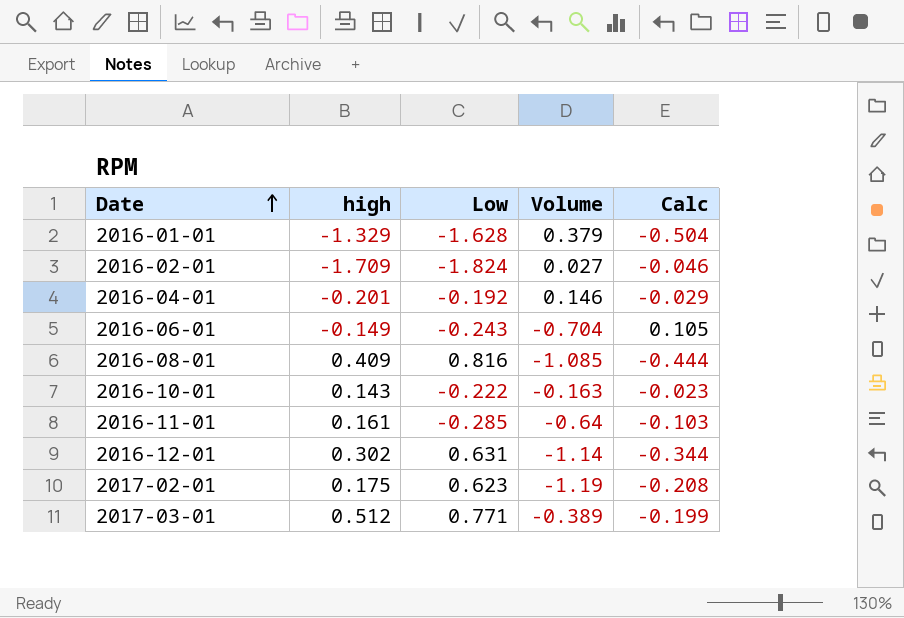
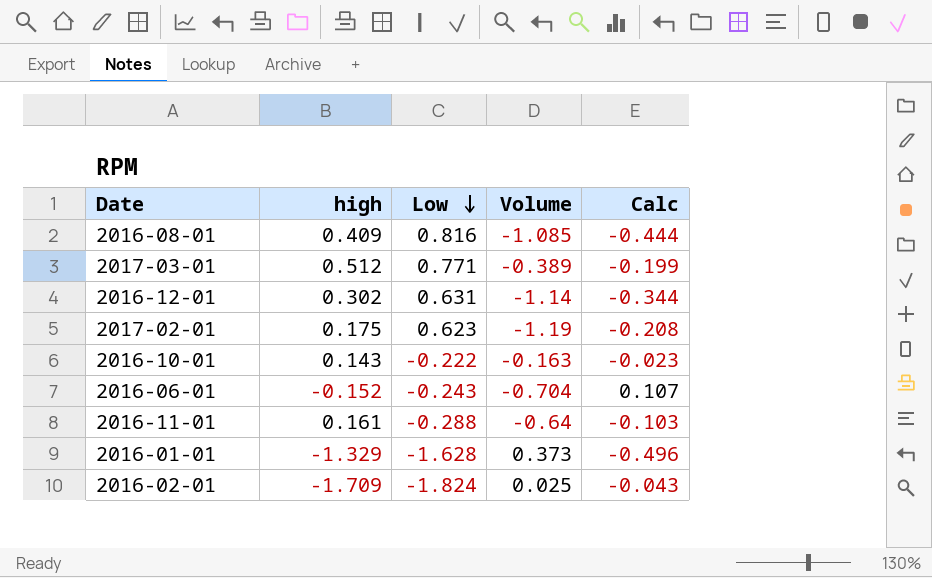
row order: Date ascending -> Low descending
row 2016-04-01: -0.201 | -0.192 | 0.146 | -0.029 -> none
2016-06-01 | high: -0.149 -> -0.152
2016-06-01 | Calc: 0.105 -> 0.107
2016-11-01 | Low: -0.285 -> -0.288
2016-01-01 | Volume: 0.379 -> 0.373
2016-01-01 | Calc: -0.504 -> -0.496
2016-02-01 | Volume: 0.027 -> 0.025
2016-02-01 | Calc: -0.046 -> -0.043

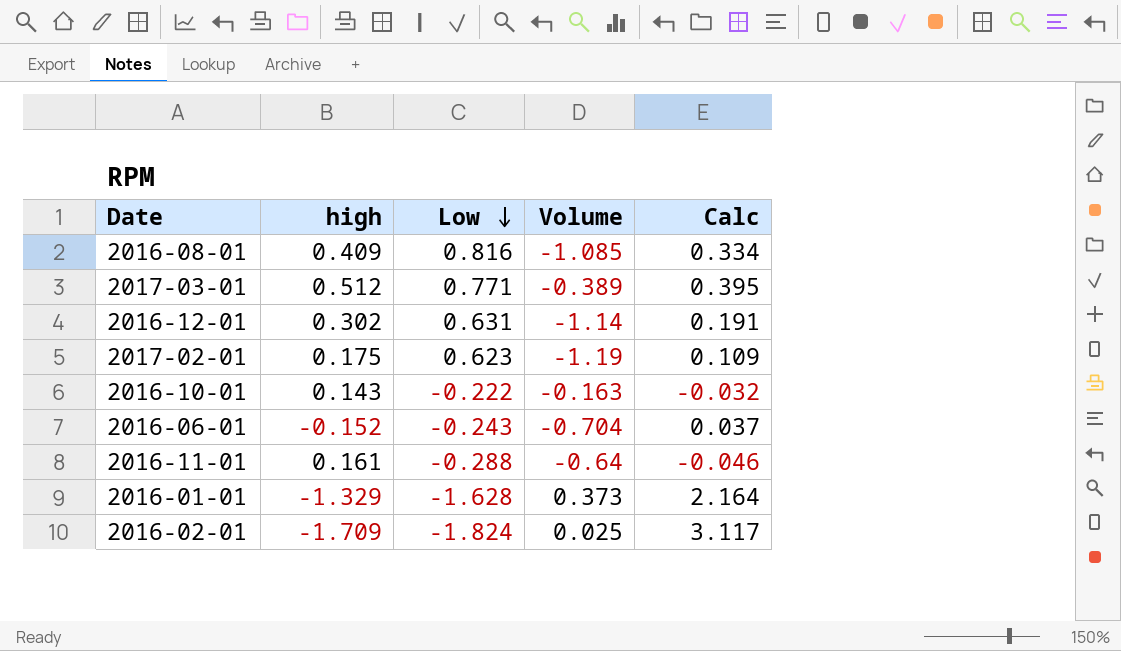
column Calc | formula: [high] * [Volume] -> [high] * [Low]

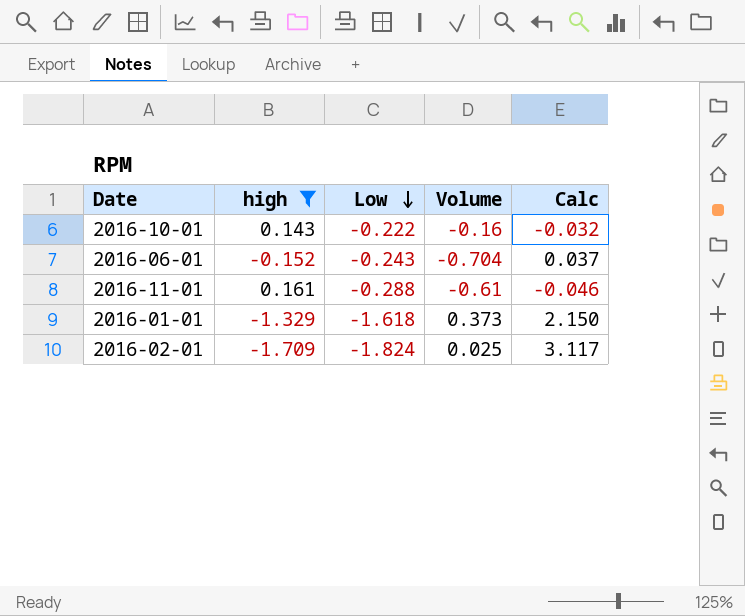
filter: none -> high <= 0.161
2016-10-01 | Volume: -0.163 -> -0.16
2016-11-01 | Volume: -0.64 -> -0.61
2016-01-01 | Low: -1.628 -> -1.618
2016-01-01 | Calc: 2.164 -> 2.150

